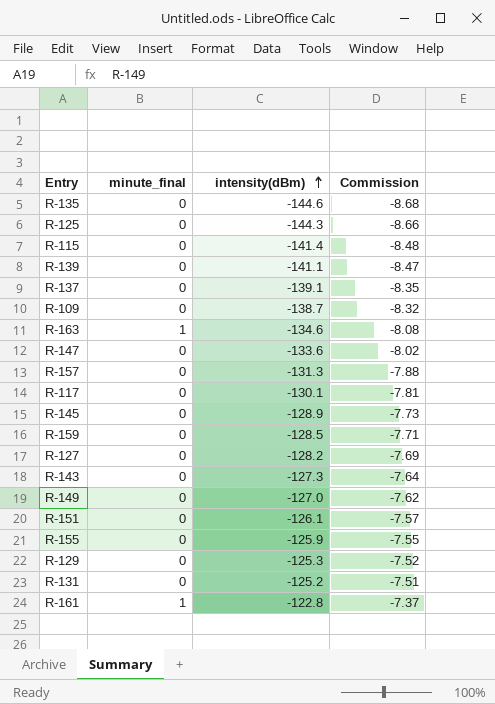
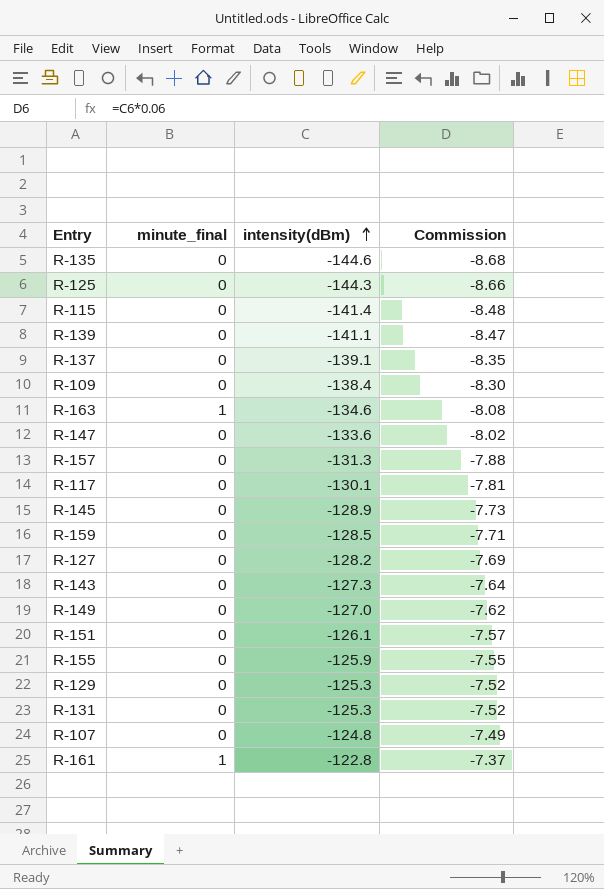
R-109 | intensity(dBm): -138.7 -> -138.4
R-109 | Commission: -8.32 -> -8.30
R-131 | intensity(dBm): -125.2 -> -125.3
R-131 | Commission: -7.51 -> -7.52
row R-107: none -> 0 | -124.8 | -7.49

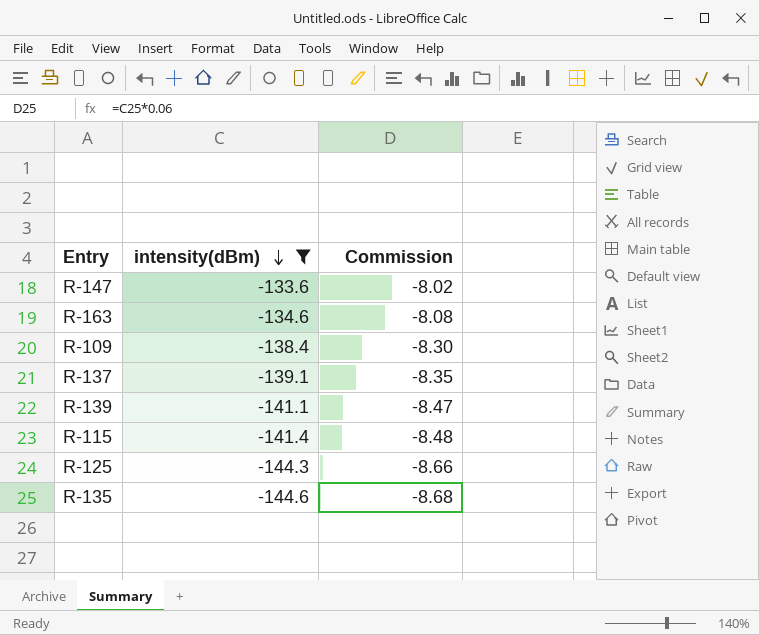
filter: none -> intensity(dBm) <= -133.6
row order: intensity(dBm) ascending -> intensity(dBm) descending
column minute_final | position: 2 -> none

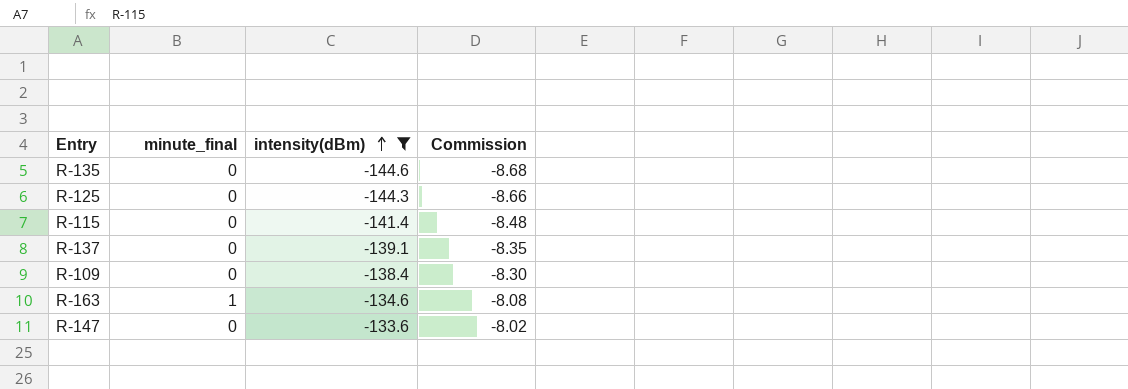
row order: intensity(dBm) descending -> intensity(dBm) ascending
column minute_final | position: none -> 2
row R-139: -141.1 | -8.47 -> none

